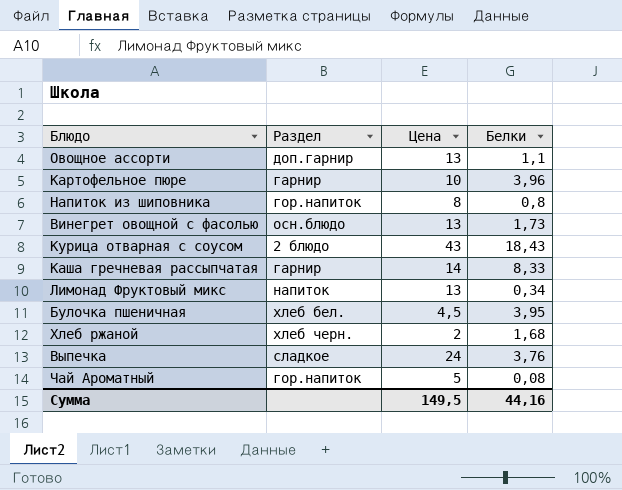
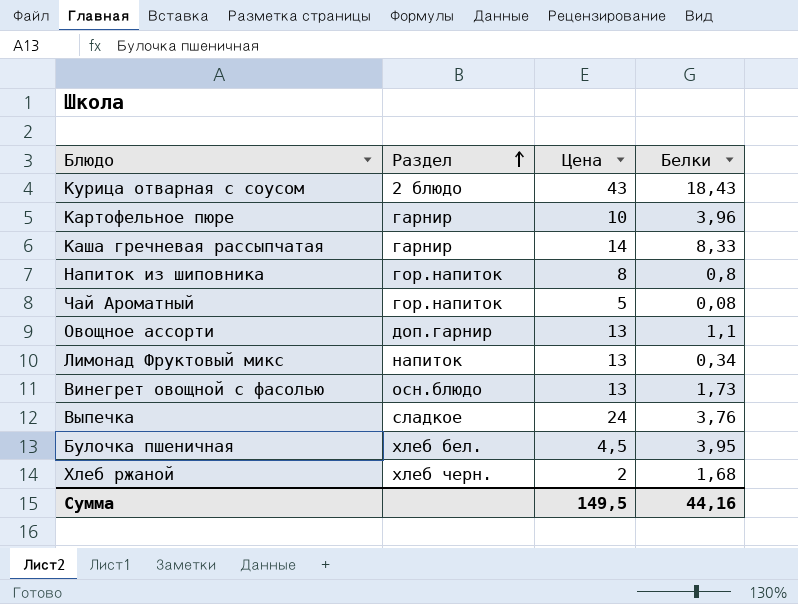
row order: none -> Раздел ascending

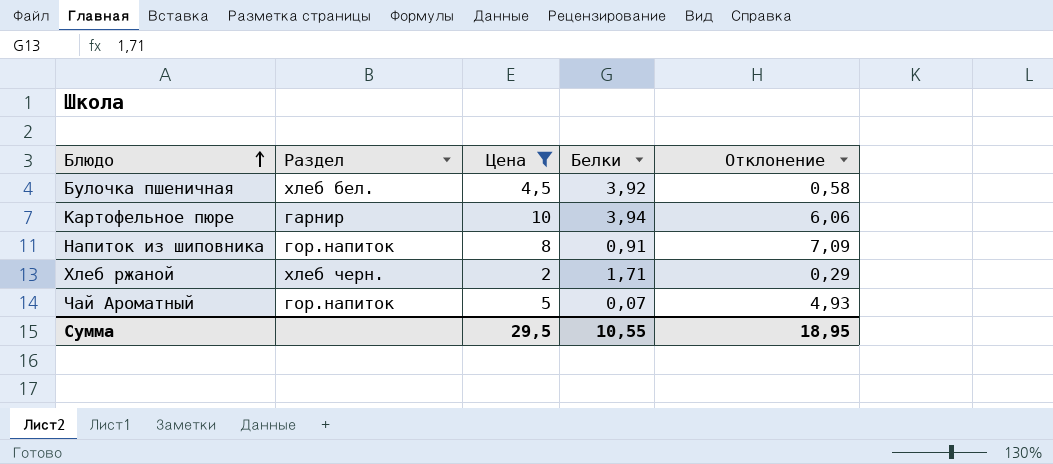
filter: none -> Цена <= 10
row order: Раздел ascending -> Блюдо ascending
column Отклонение | formula: none -> [Цена] - [Белки]
Булочка пшеничная | Белки: 3,95 -> 3,92
Картофельное пюре | Белки: 3,96 -> 3,94
Напиток из шиповника | Белки: 0,8 -> 0,91
Хлеб ржаной | Белки: 1,68 -> 1,71
Чай Ароматный | Белки: 0,08 -> 0,07
Сумма | Цена: 149,5 -> 29,5
Сумма | Белки: 44,16 -> 10,55

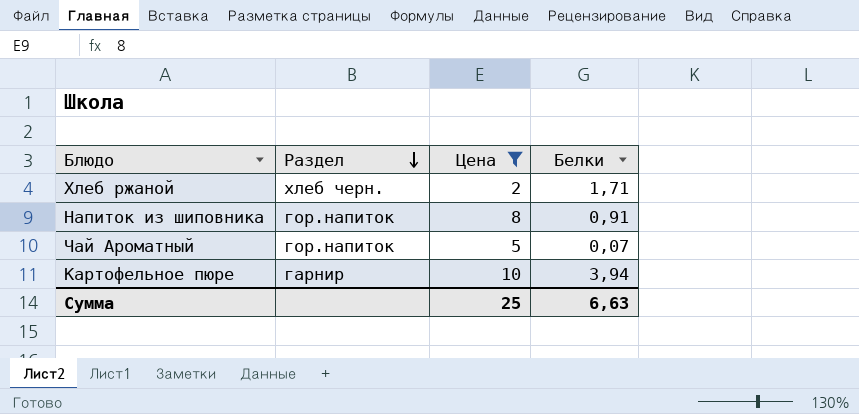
row order: Блюдо ascending -> Раздел descending
column Отклонение | formula: [Цена] - [Белки] -> none
row Булочка пшеничная: хлеб бел. | 4,5 | 3,92 | 0,58 -> none
Сумма | Цена: 29,5 -> 25
Сумма | Белки: 10,55 -> 6,63

